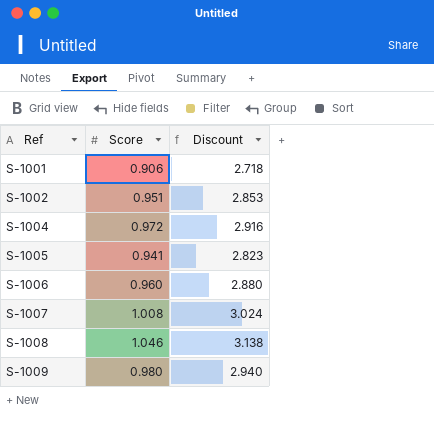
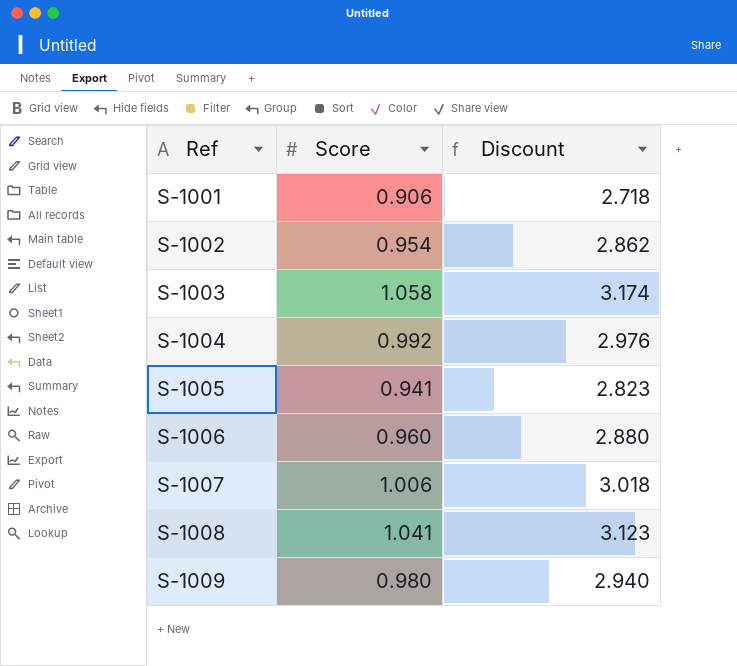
S-1002 | Score: 0.951 -> 0.954
S-1002 | Discount: 2.853 -> 2.862
row S-1003: none -> 1.058 | 3.174
S-1004 | Score: 0.972 -> 0.992
S-1004 | Discount: 2.916 -> 2.976
S-1007 | Score: 1.008 -> 1.006
S-1007 | Discount: 3.024 -> 3.018
S-1008 | Score: 1.046 -> 1.041
S-1008 | Discount: 3.138 -> 3.123

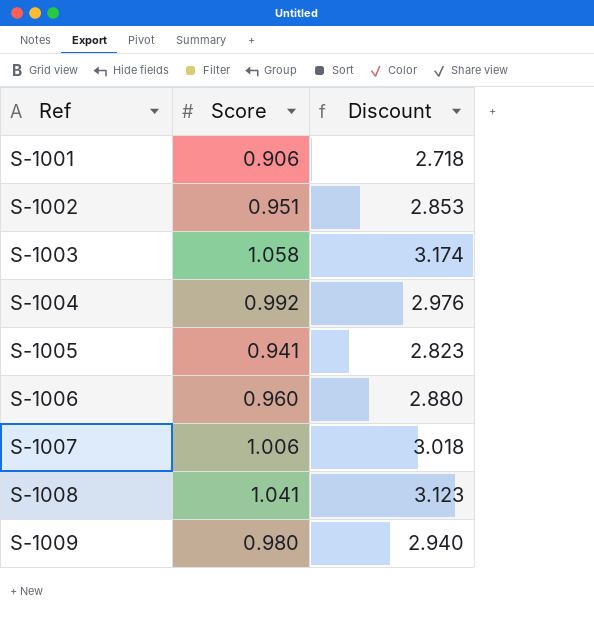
S-1002 | Score: 0.954 -> 0.951
S-1002 | Discount: 2.862 -> 2.853

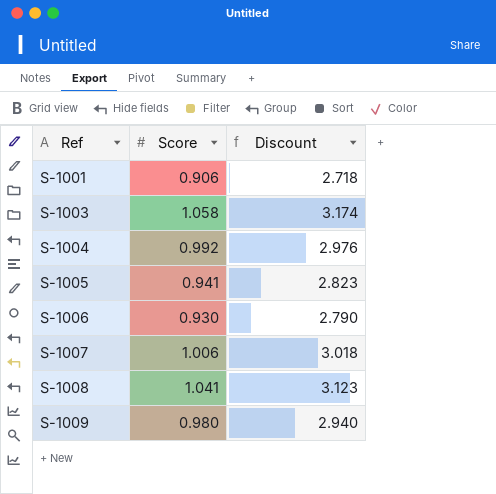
row S-1002: 0.951 | 2.853 -> none
S-1006 | Score: 0.960 -> 0.930
S-1006 | Discount: 2.880 -> 2.790

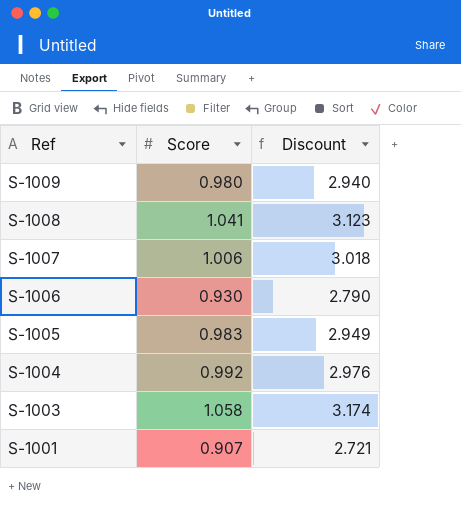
row order: Ref ascending -> Ref descending
S-1005 | Score: 0.941 -> 0.983
S-1005 | Discount: 2.823 -> 2.949
S-1001 | Score: 0.906 -> 0.907
S-1001 | Discount: 2.718 -> 2.721

